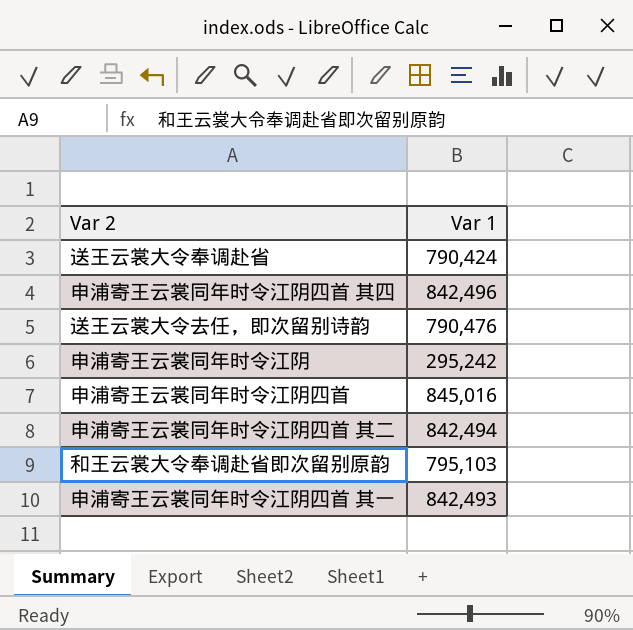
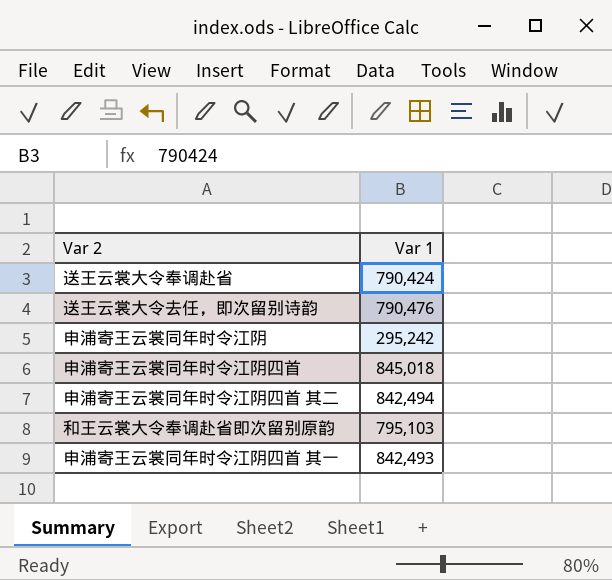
row 申浦寄王云裳同年时令江阴四首 其四: 842,496 -> none
申浦寄王云裳同年时令江阴四首 | Var 1: 845,016 -> 845,018

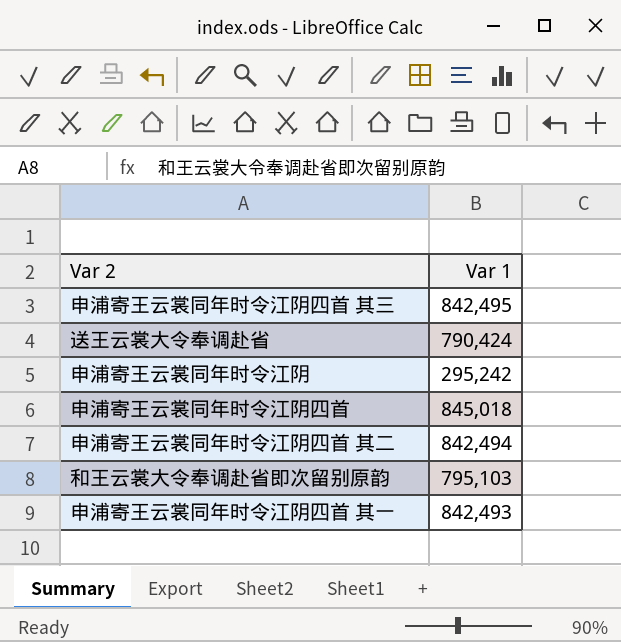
row 送王云裳大令去任，即次留别诗韵: 790,476 -> none
row 申浦寄王云裳同年时令江阴四首 其三: none -> 842,495

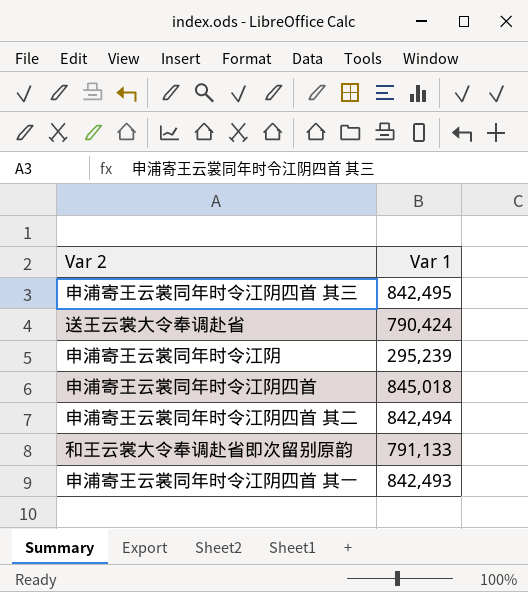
申浦寄王云裳同年时令江阴 | Var 1: 295,242 -> 295,239
和王云裳大令奉调赴省即次留别原韵 | Var 1: 795,103 -> 791,133

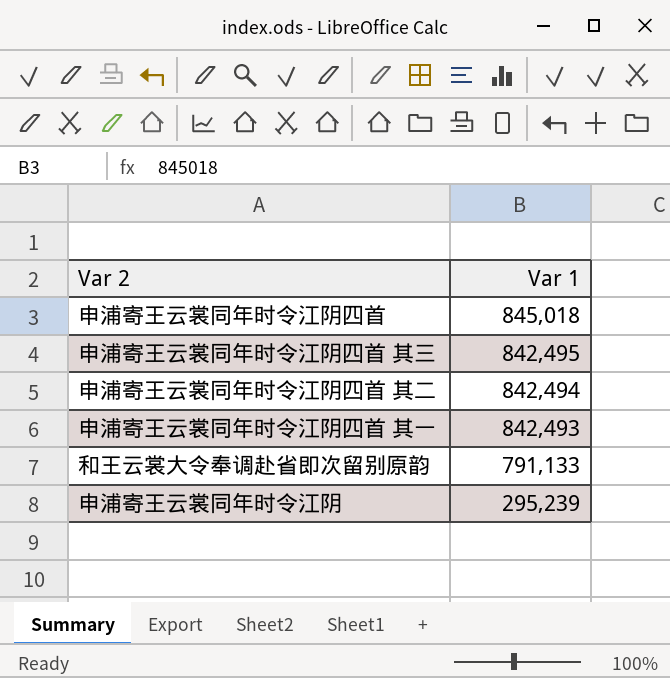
row order: none -> Var 1 descending
row 送王云裳大令奉调赴省: 790,424 -> none

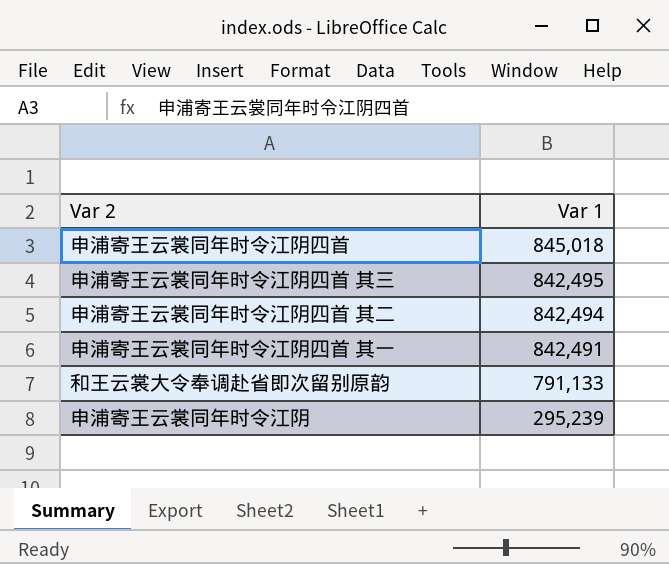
申浦寄王云裳同年时令江阴四首 其一 | Var 1: 842,493 -> 842,491

